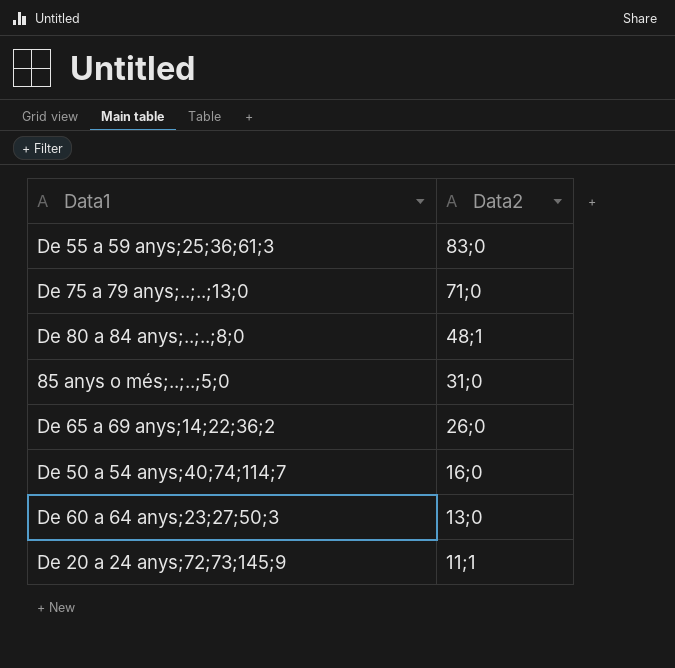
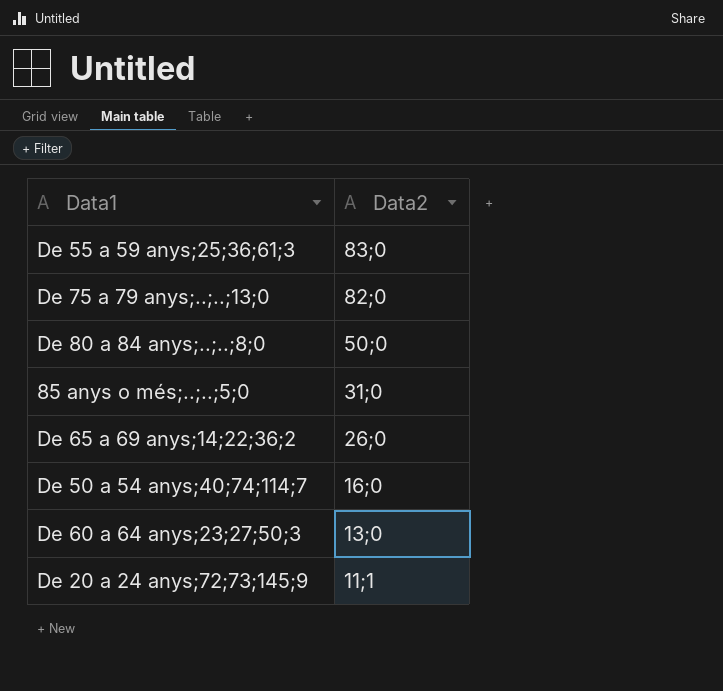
De 75 a 79 anys;..;..;13;0 | Data2: 71;0 -> 82;0
De 80 a 84 anys;..;..;8;0 | Data2: 48;1 -> 50;0

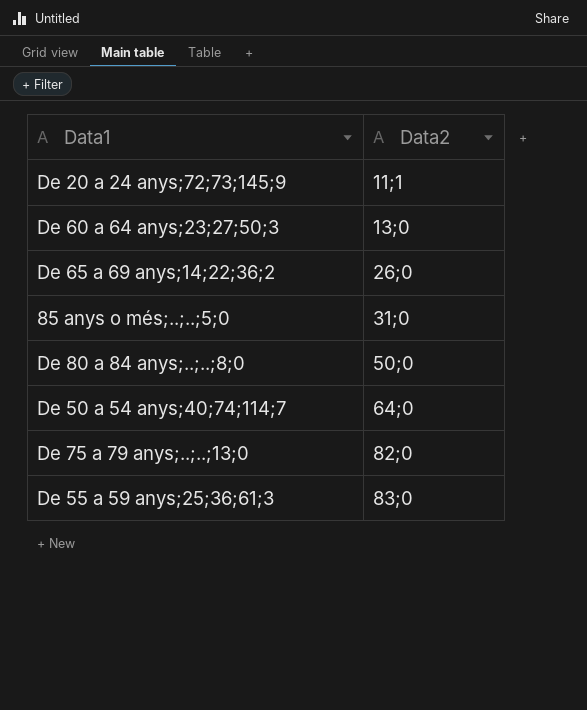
row order: Data2 descending -> Data2 ascending
De 50 a 54 anys;40;74;114;7 | Data2: 16;0 -> 64;0

